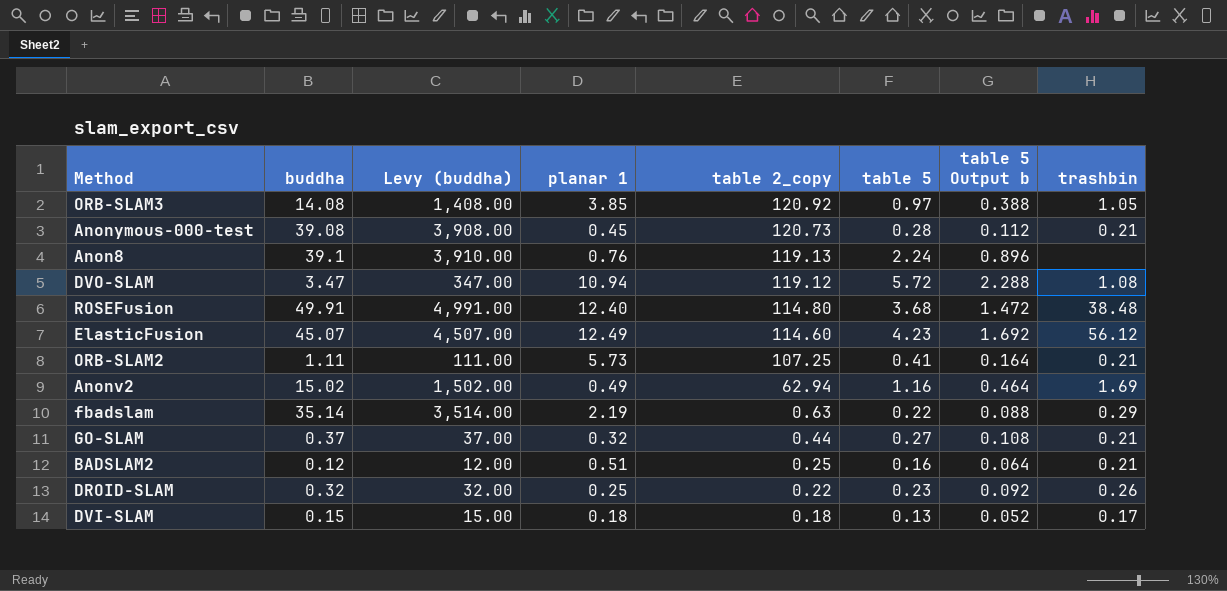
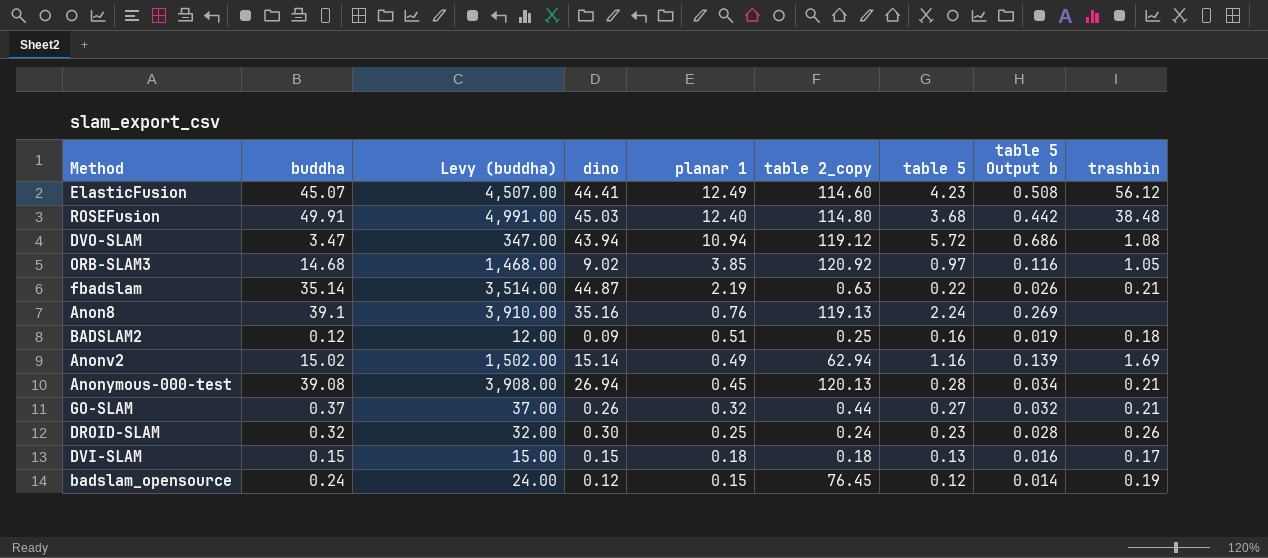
row order: table 2_copy descending -> planar 1 descending
column dino | position: none -> 4
column table 5 Output b | formula: [table 5] * 0.4 -> [table 5] * 0.12
row ORB-SLAM2: 1.11 | 111.00 | 5.73 | 107.25 | 0.41 | 0.164 | 0.21 -> none
ORB-SLAM3 | buddha: 14.08 -> 14.68
ORB-SLAM3 | Levy (buddha): 1,408.00 -> 1,468.00
fbadslam | trashbin: 0.29 -> 0.21
BADSLAM2 | trashbin: 0.21 -> 0.18
Anonymous-000-test | table 2_copy: 120.73 -> 120.13
DROID-SLAM | table 2_copy: 0.22 -> 0.24
row badslam_opensource: none -> 0.24 | 24.00 | 0.12 | 0.15 | 76.45 | 0.12 | 0.014 | 0.19

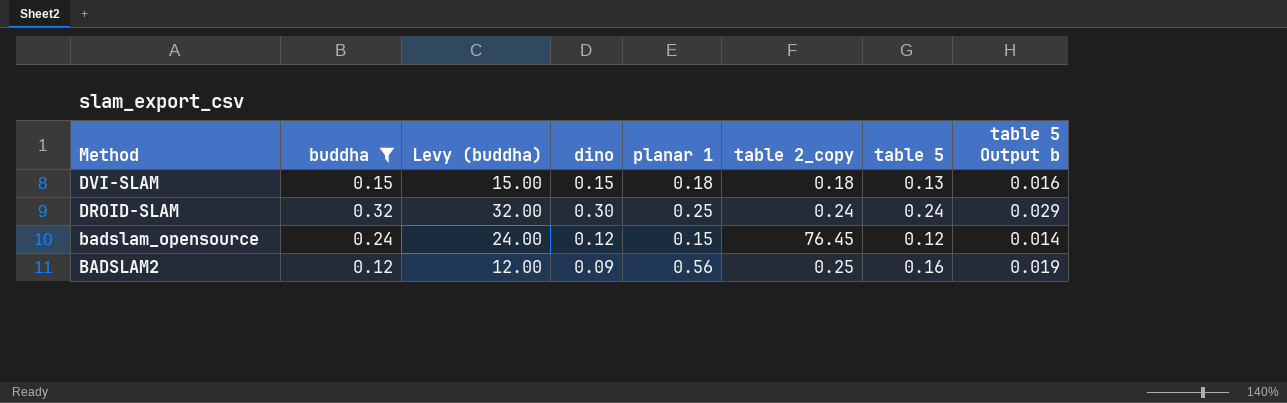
filter: none -> buddha <= 0.32
row order: planar 1 descending -> Method descending
column trashbin | position: 9 -> none
DROID-SLAM | table 5: 0.23 -> 0.24
DROID-SLAM | table 5 Output b: 0.028 -> 0.029
BADSLAM2 | planar 1: 0.51 -> 0.56

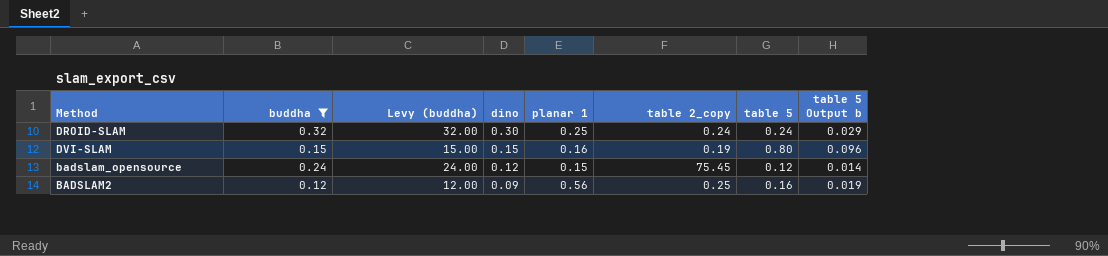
row order: Method descending -> dino descending
DVI-SLAM | planar 1: 0.18 -> 0.16
DVI-SLAM | table 2_copy: 0.18 -> 0.19
DVI-SLAM | table 5: 0.13 -> 0.80
DVI-SLAM | table 5 Output b: 0.016 -> 0.096
badslam_opensource | table 2_copy: 76.45 -> 75.45

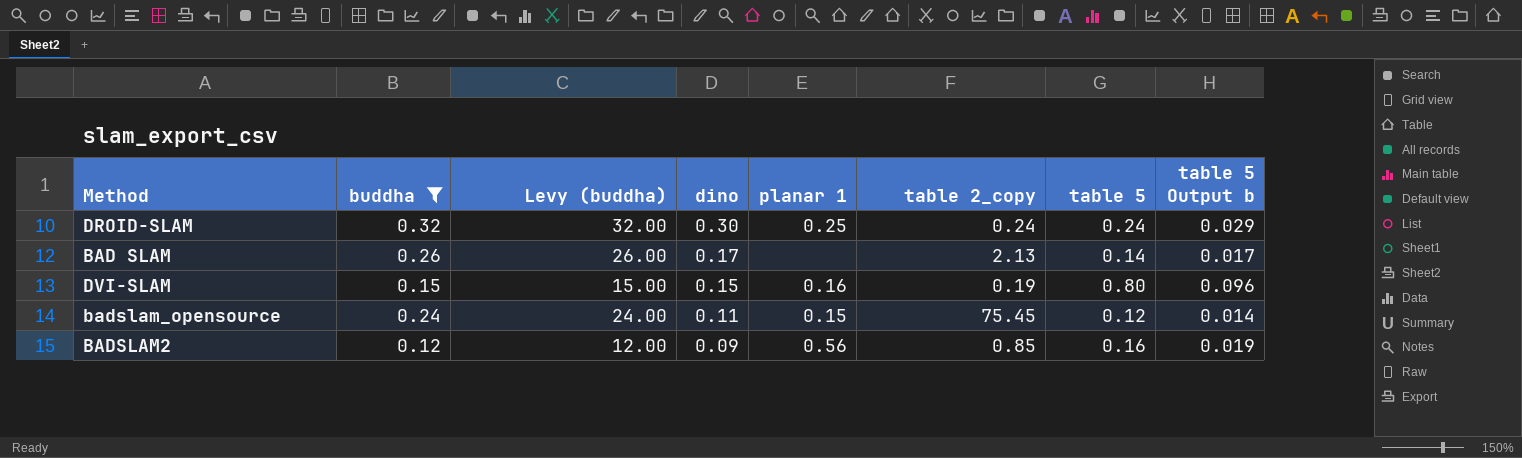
row BAD SLAM: none -> 0.26 | 26.00 | 0.17 | none | 2.13 | 0.14 | 0.017
badslam_opensource | dino: 0.12 -> 0.11
BADSLAM2 | table 2_copy: 0.25 -> 0.85

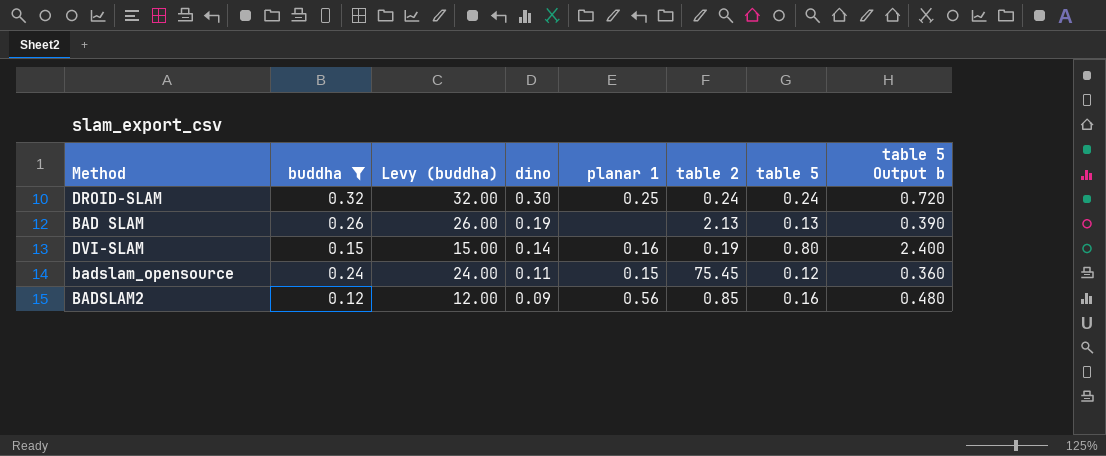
column name: table 2_copy -> table 2
column table 5 Output b | formula: [table 5] * 0.12 -> [table 5] * 3
BAD SLAM | dino: 0.17 -> 0.19
BAD SLAM | table 5: 0.14 -> 0.13
DVI-SLAM | dino: 0.15 -> 0.14

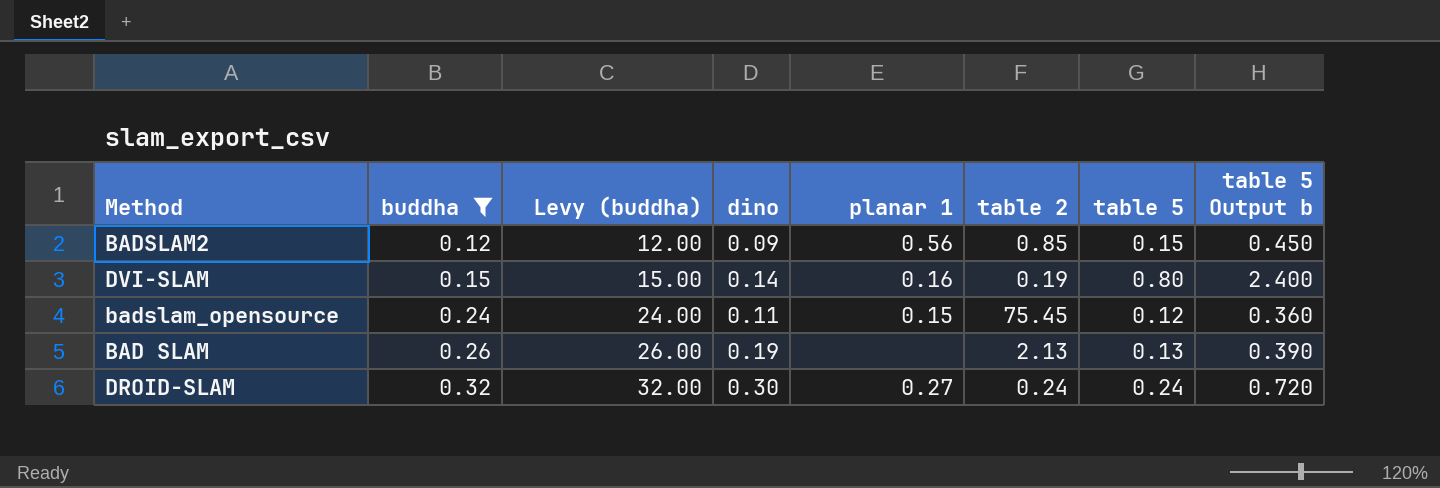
row order: dino descending -> buddha ascending
BADSLAM2 | table 5: 0.16 -> 0.15
BADSLAM2 | table 5 Output b: 0.480 -> 0.450
DROID-SLAM | planar 1: 0.25 -> 0.27

